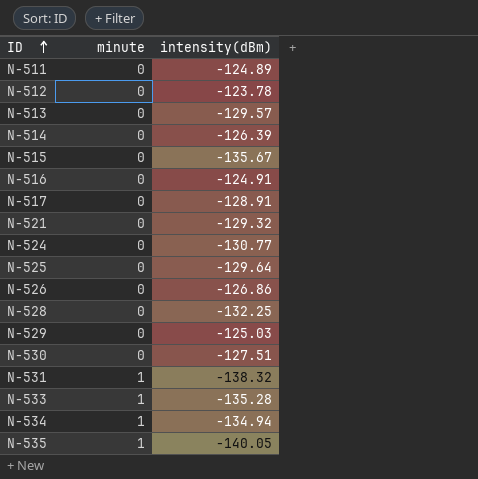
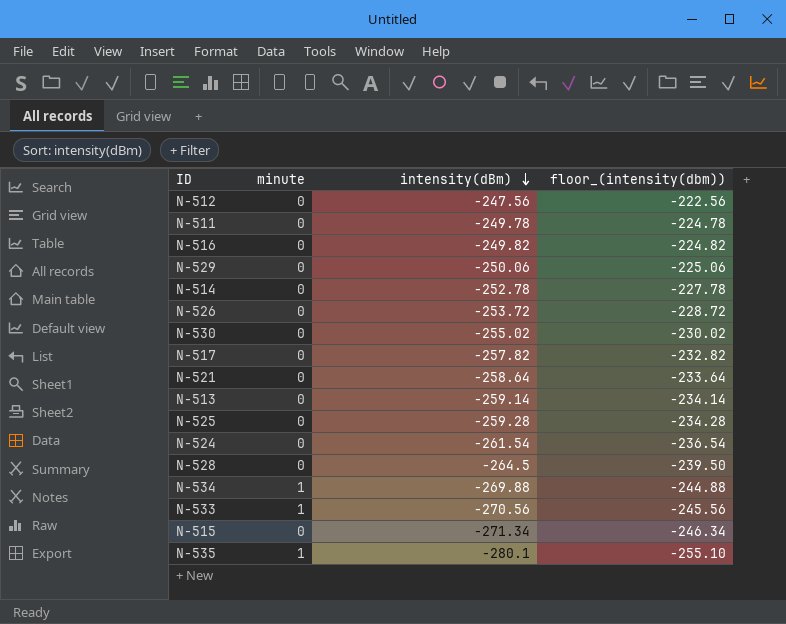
row order: ID ascending -> intensity(dBm) descending
column floor_(intensity(dbm)) | formula: none -> [intensity(dBm)] + 25
row N-531: 1 | -138.32 -> none
N-512 | intensity(dBm): -123.78 -> -247.56
N-511 | intensity(dBm): -124.89 -> -249.78
N-516 | intensity(dBm): -124.91 -> -249.82
N-529 | intensity(dBm): -125.03 -> -250.06
N-514 | intensity(dBm): -126.39 -> -252.78
N-526 | intensity(dBm): -126.86 -> -253.72
N-530 | intensity(dBm): -127.51 -> -255.02
N-517 | intensity(dBm): -128.91 -> -257.82
N-521 | intensity(dBm): -129.32 -> -258.64
N-513 | intensity(dBm): -129.57 -> -259.14
N-525 | intensity(dBm): -129.64 -> -259.28
N-524 | intensity(dBm): -130.77 -> -261.54
N-528 | intensity(dBm): -132.25 -> -264.5
N-534 | intensity(dBm): -134.94 -> -269.88
N-533 | intensity(dBm): -135.28 -> -270.56
N-515 | intensity(dBm): -135.67 -> -271.34
N-535 | intensity(dBm): -140.05 -> -280.1

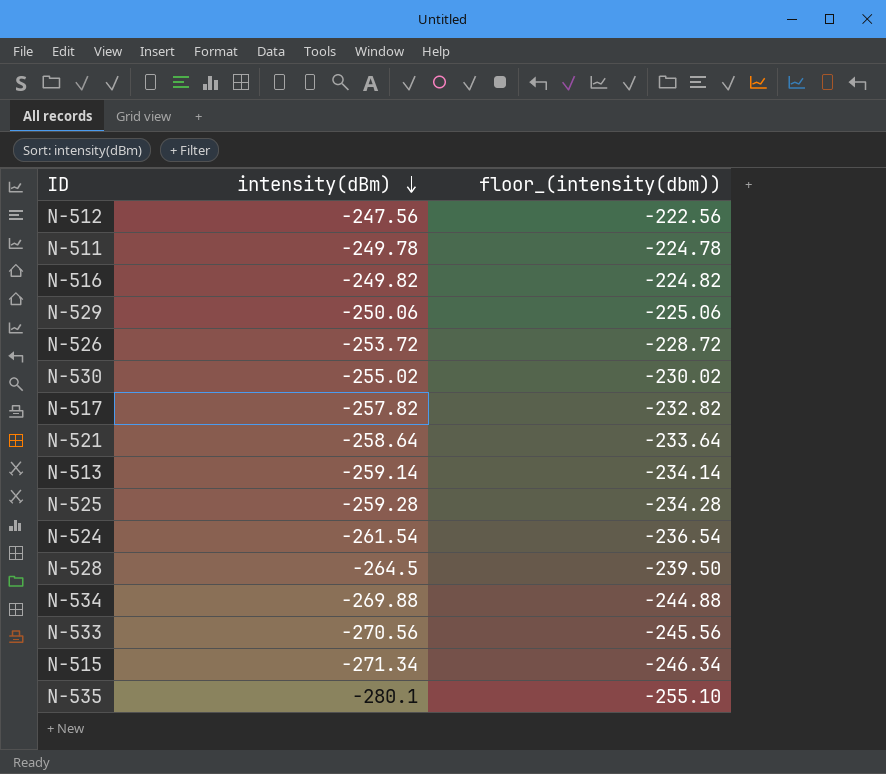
column minute | position: 2 -> none
row N-514: 0 | -252.78 | -227.78 -> none

